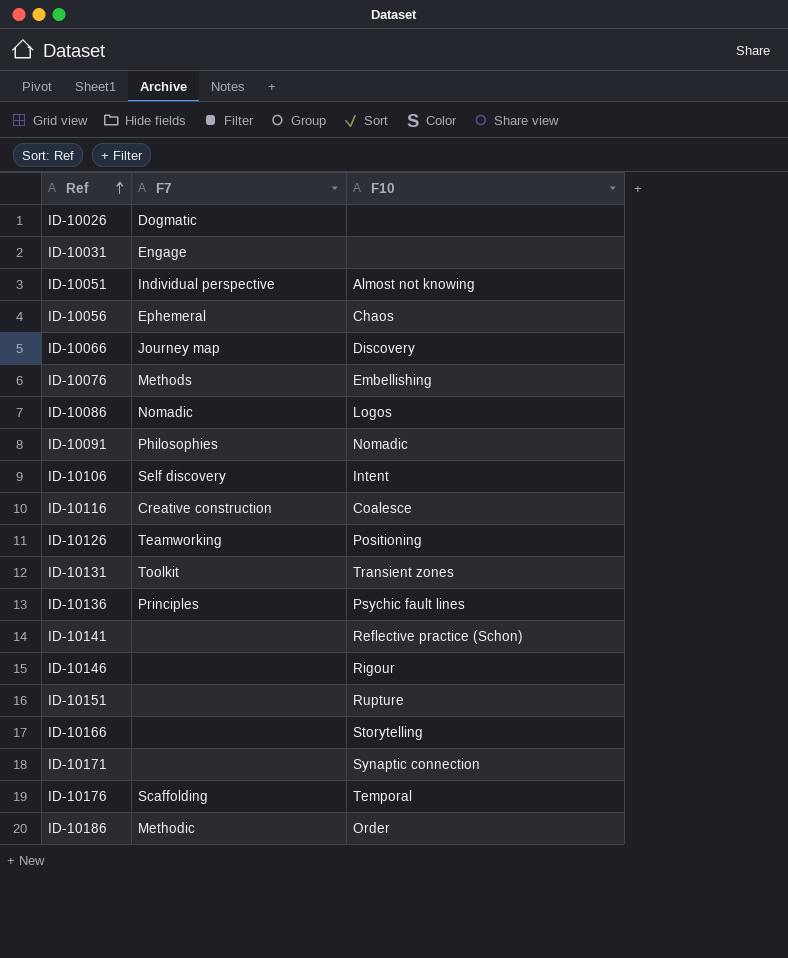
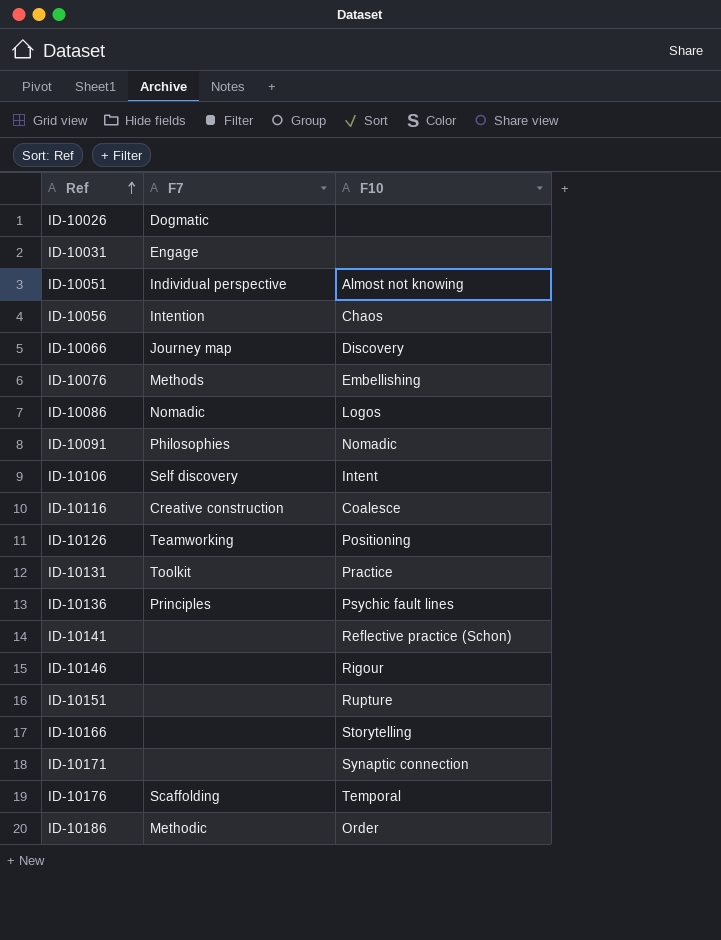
ID-10056 | F7: Ephemeral -> Intention
ID-10131 | F10: Transient zones -> Practice

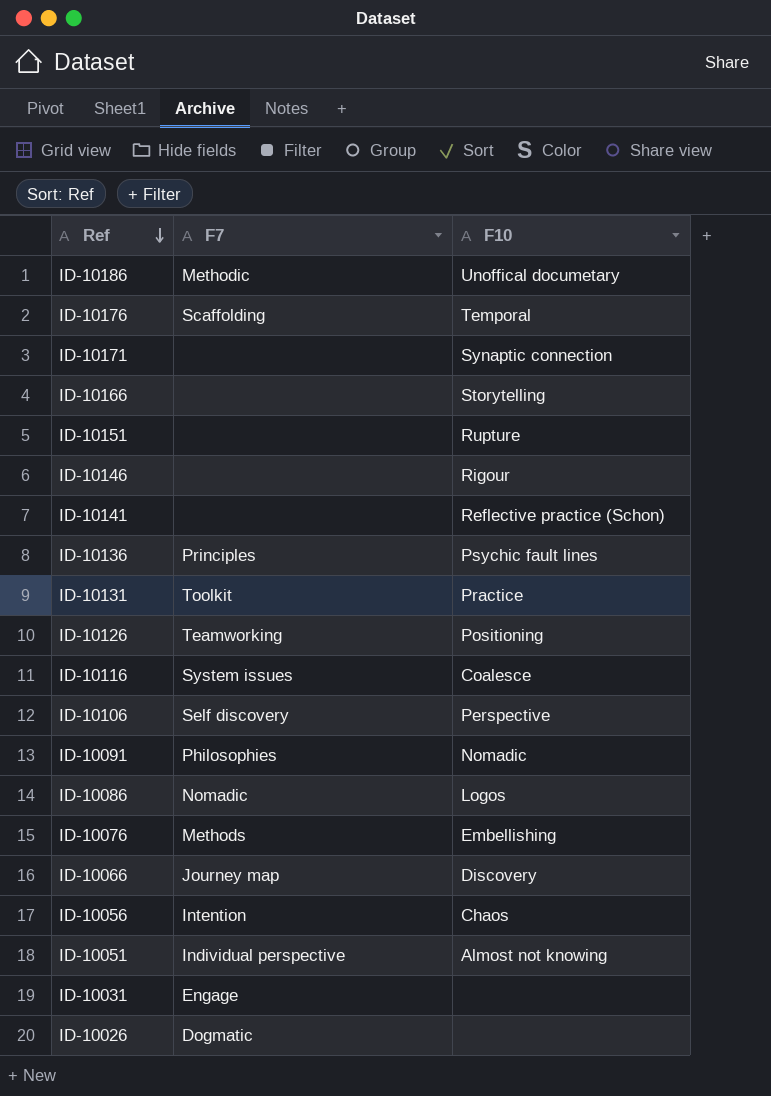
row order: Ref ascending -> Ref descending
ID-10186 | F10: Order -> Unoffical documetary
ID-10116 | F7: Creative construction -> System issues
ID-10106 | F10: Intent -> Perspective

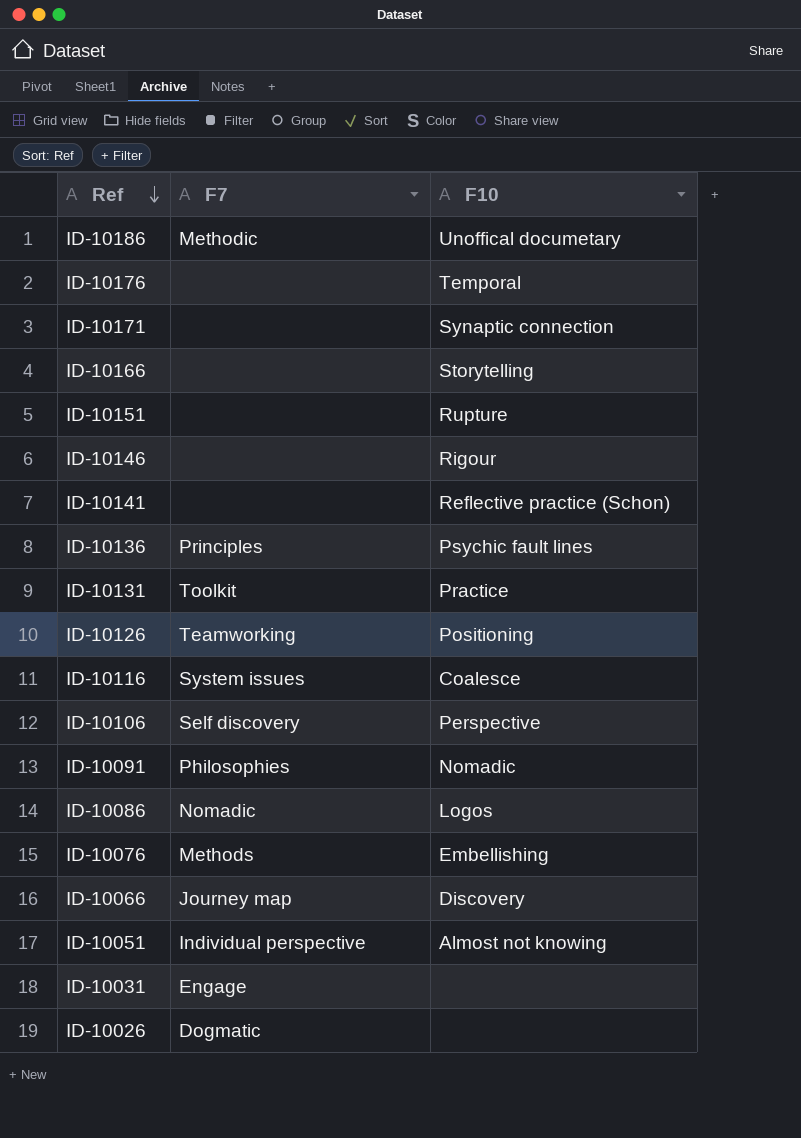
row ID-10056: Intention | Chaos -> none
ID-10176 | F7: Scaffolding -> none

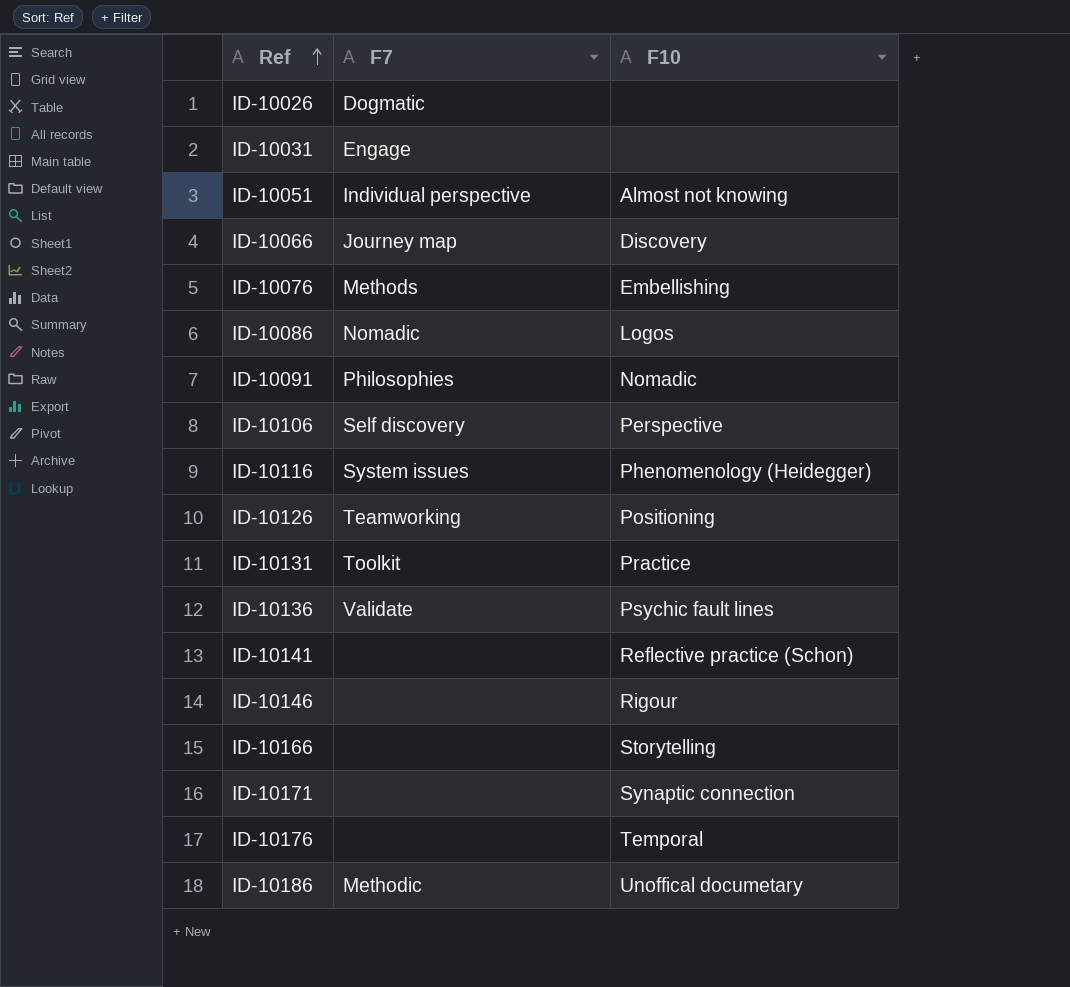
row order: Ref descending -> Ref ascending
row ID-10151: none | Rupture -> none
ID-10116 | F10: Coalesce -> Phenomenology (Heidegger)
ID-10136 | F7: Principles -> Validate

